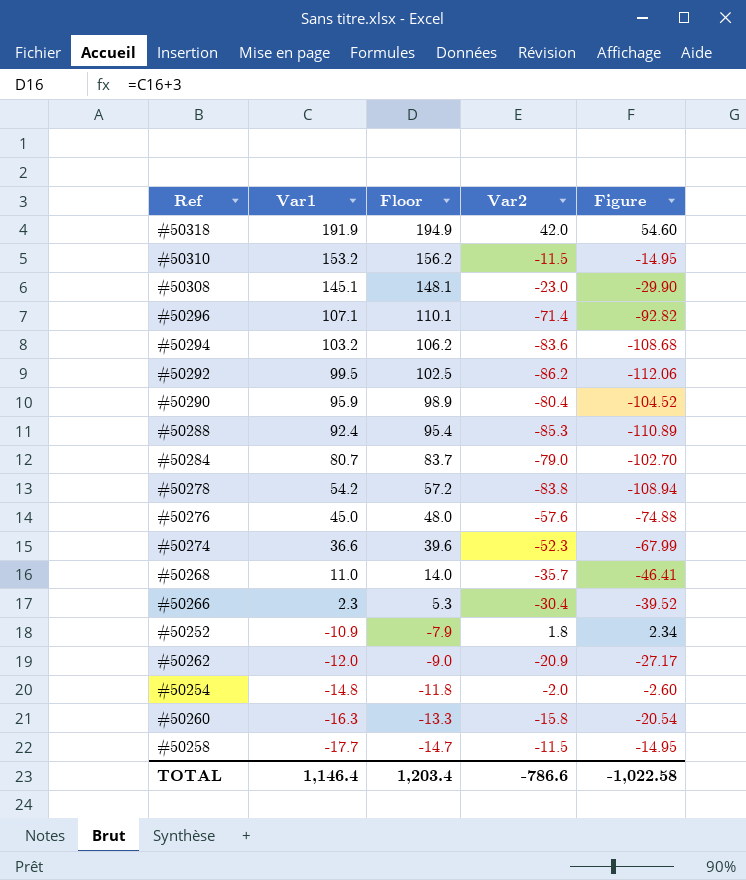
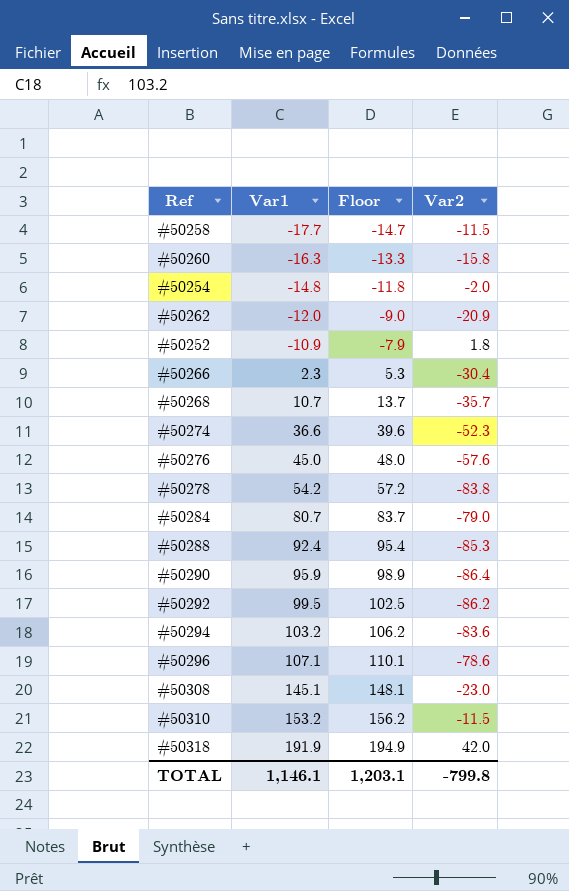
row order: Var1 descending -> Var1 ascending
column Figure | formula: [Var2] * 1.3 -> none
#50268 | Var1: 11.0 -> 10.7
#50268 | Floor: 14.0 -> 13.7
#50290 | Var2: -80.4 -> -86.4
#50296 | Var2: -71.4 -> -78.6
TOTAL | Var1: 1,146.4 -> 1,146.1
TOTAL | Floor: 1,203.4 -> 1,203.1
TOTAL | Var2: -786.6 -> -799.8

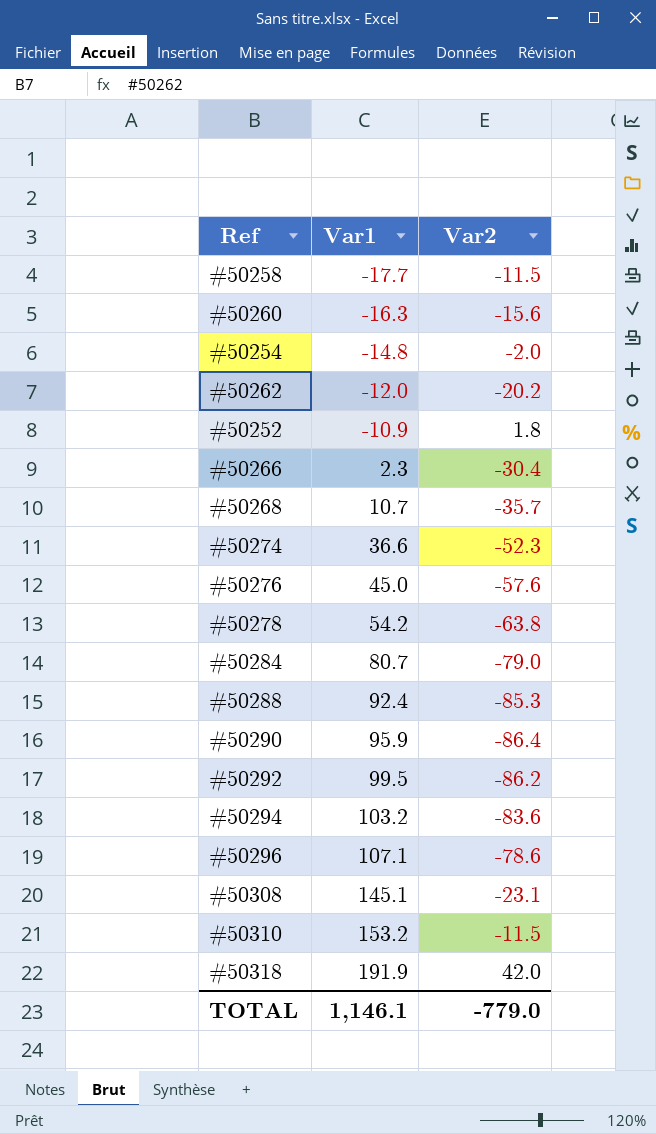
column Floor | formula: [Var1] + 3 -> none
#50260 | Var2: -15.8 -> -15.6
#50262 | Var2: -20.9 -> -20.2
#50278 | Var2: -83.8 -> -63.8
#50308 | Var2: -23.0 -> -23.1
TOTAL | Var2: -799.8 -> -779.0

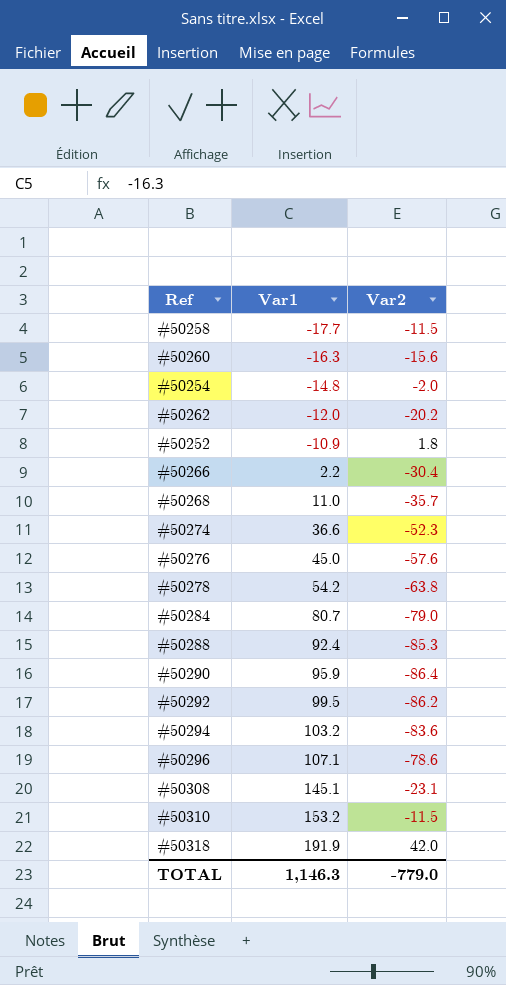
#50266 | Var1: 2.3 -> 2.2
#50268 | Var1: 10.7 -> 11.0
TOTAL | Var1: 1,146.1 -> 1,146.3

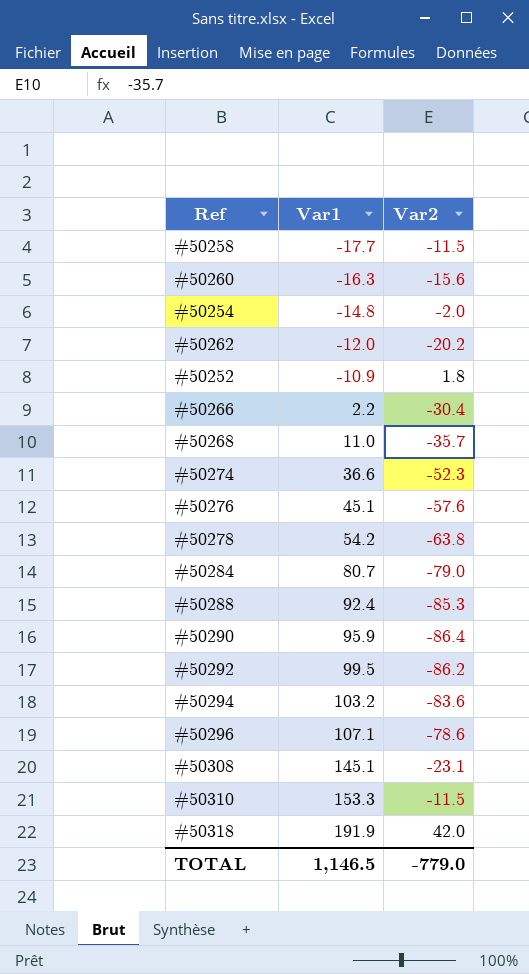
#50276 | Var1: 45.0 -> 45.1
#50310 | Var1: 153.2 -> 153.3
TOTAL | Var1: 1,146.3 -> 1,146.5

